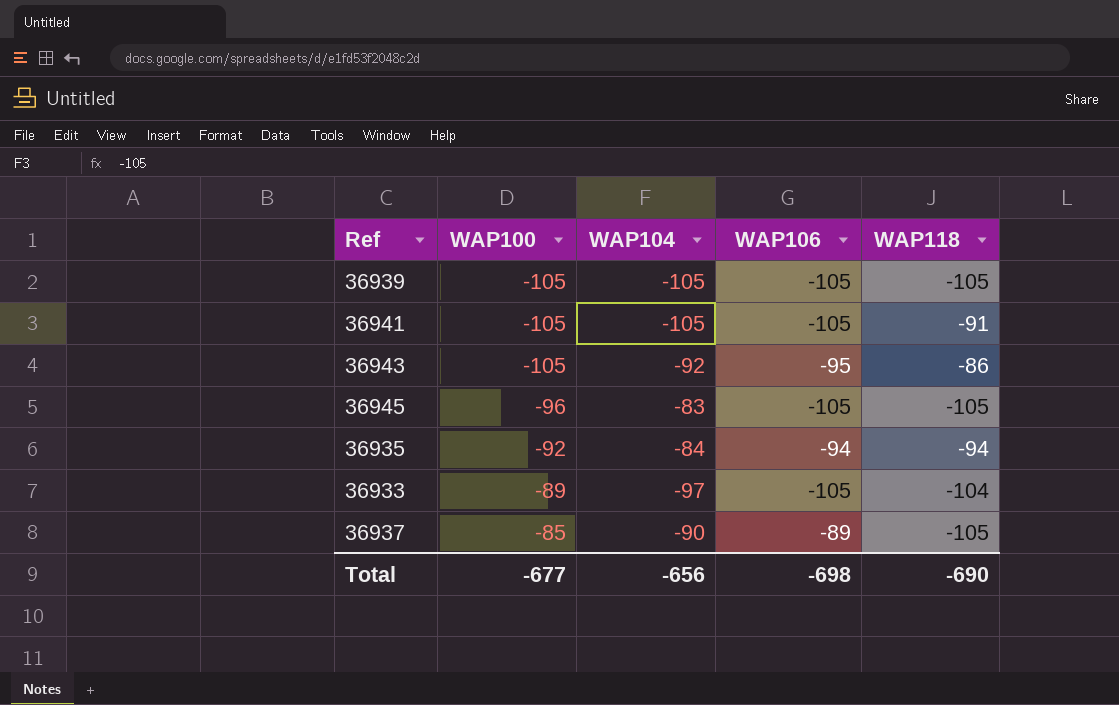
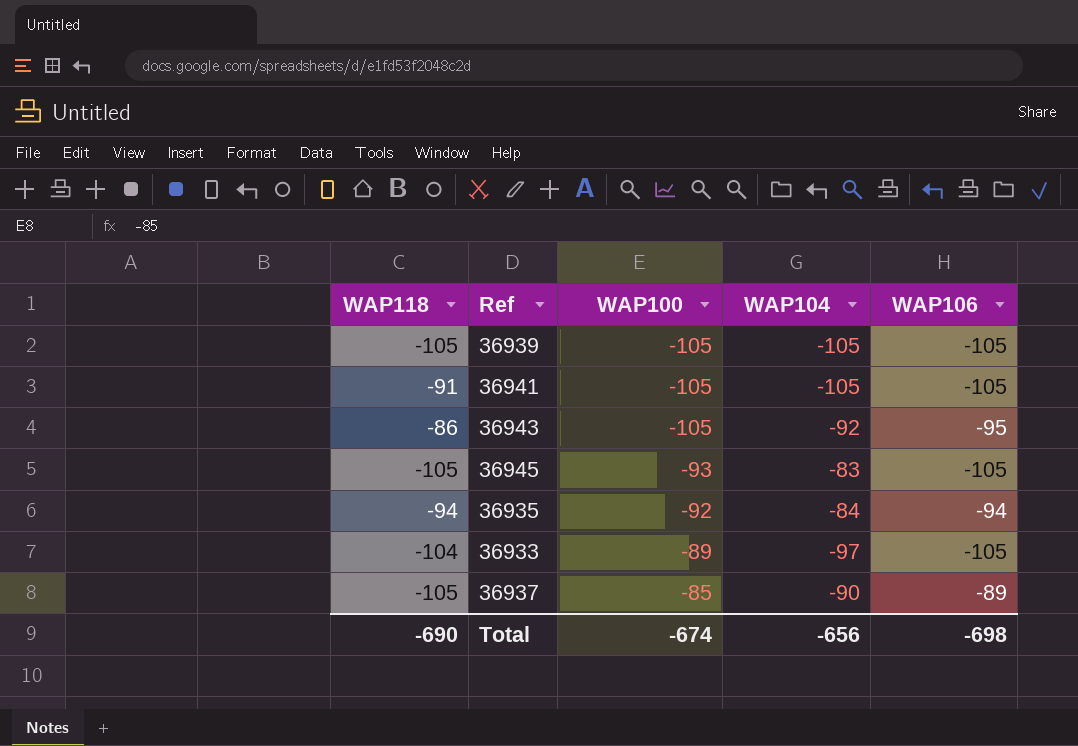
column WAP118 | position: 5 -> 1
36945 | WAP100: -96 -> -93
Total | WAP100: -677 -> -674

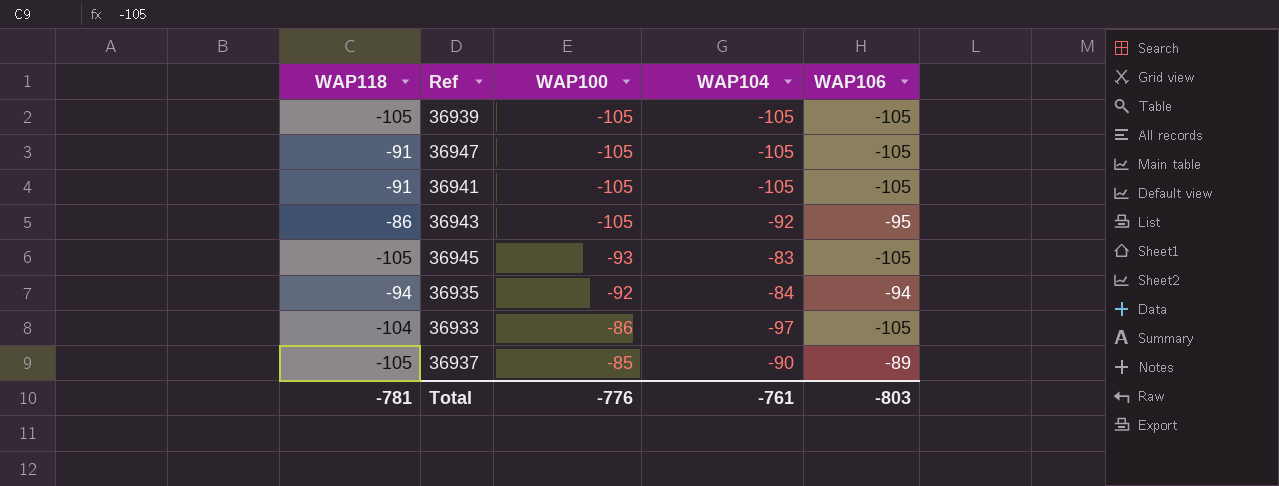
row 36947: none -> -91 | -105 | -105 | -105
36933 | WAP100: -89 -> -86
Total | WAP118: -690 -> -781
Total | WAP100: -674 -> -776
Total | WAP104: -656 -> -761
Total | WAP106: -698 -> -803

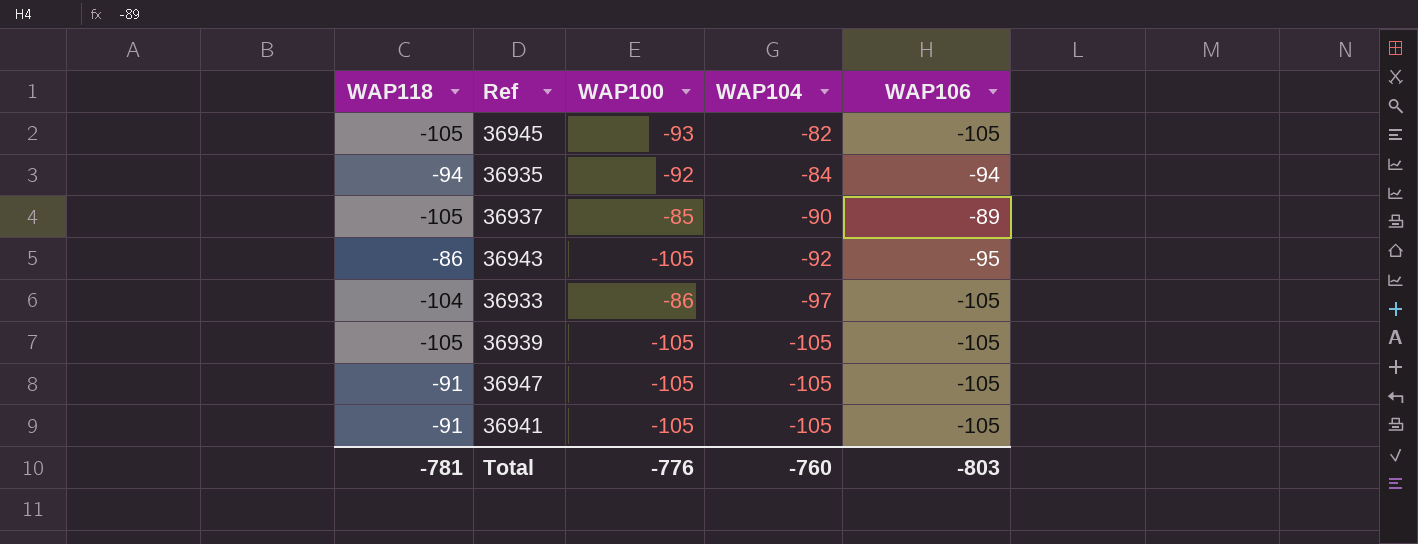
row order: WAP100 ascending -> WAP104 descending
36945 | WAP104: -83 -> -82
Total | WAP104: -761 -> -760

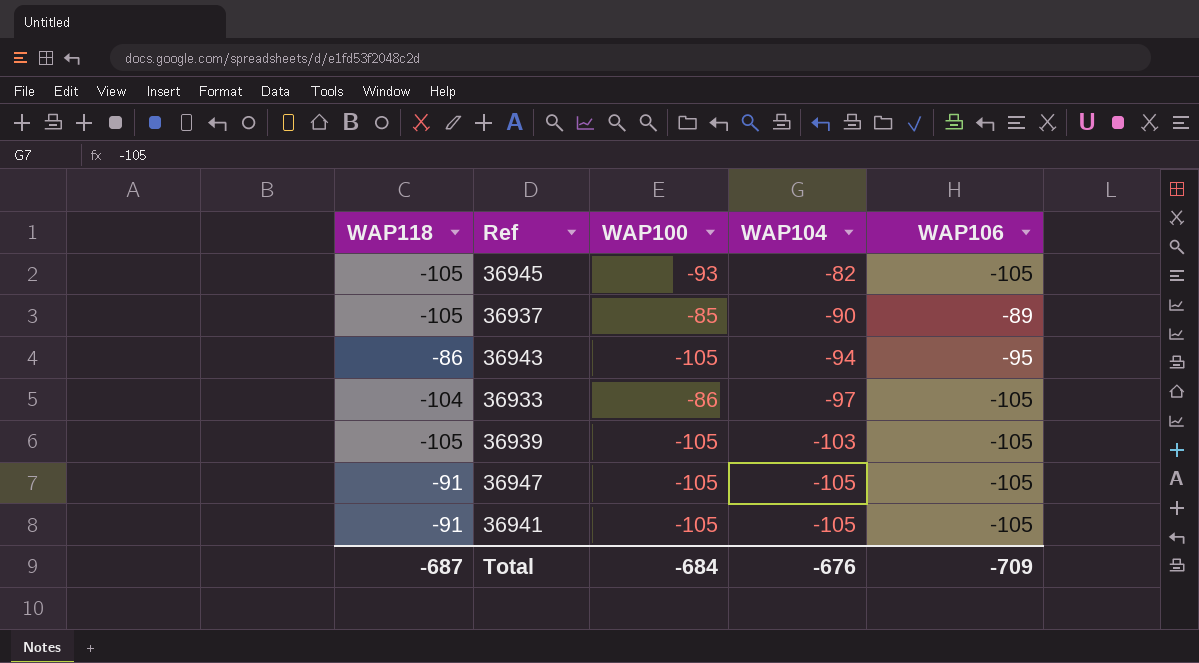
row 36935: -94 | -92 | -84 | -94 -> none
36943 | WAP104: -92 -> -94
36939 | WAP104: -105 -> -103
Total | WAP118: -781 -> -687
Total | WAP100: -776 -> -684
Total | WAP104: -760 -> -676
Total | WAP106: -803 -> -709

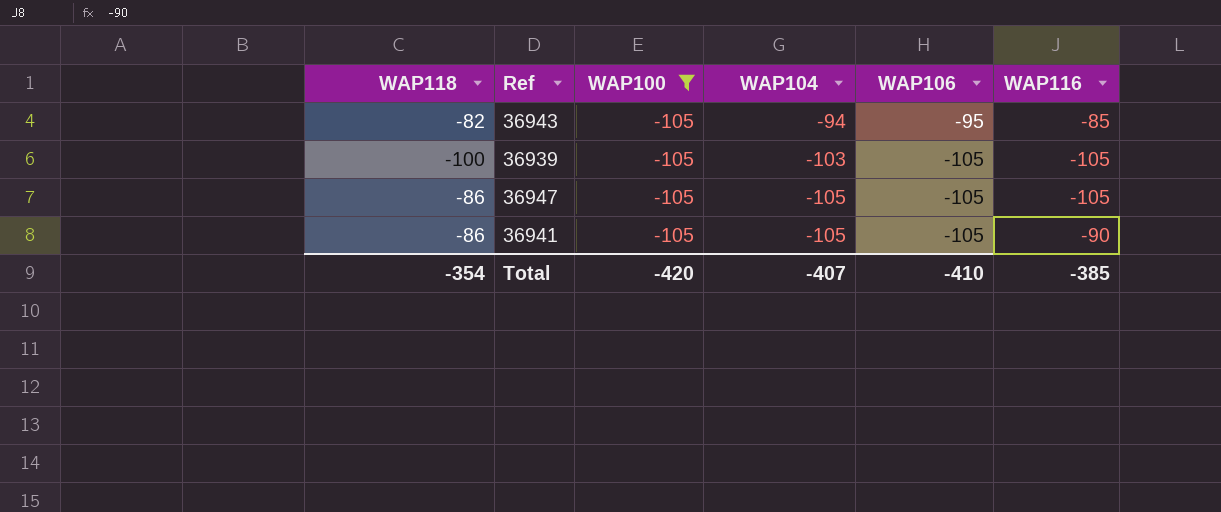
filter: none -> WAP100 = -105
column WAP116 | position: none -> 6
36943 | WAP118: -86 -> -82
36939 | WAP118: -105 -> -100
36947 | WAP118: -91 -> -86
36941 | WAP118: -91 -> -86
Total | WAP118: -687 -> -354
Total | WAP100: -684 -> -420
Total | WAP104: -676 -> -407
Total | WAP106: -709 -> -410

